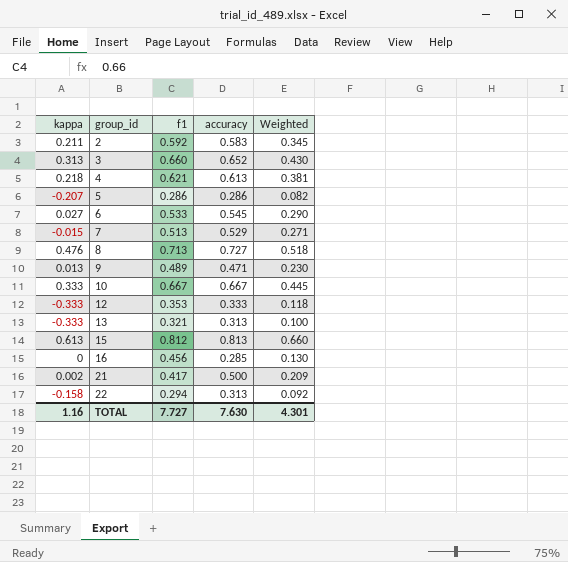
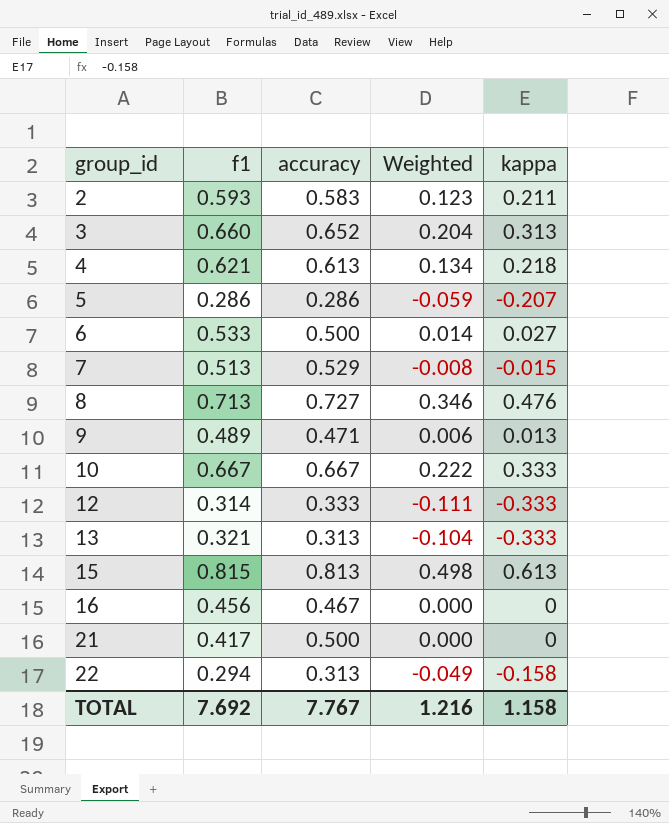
column Weighted | formula: [f1] * [accuracy] -> [accuracy] * [kappa]
column kappa | position: 1 -> 5
2 | f1: 0.592 -> 0.593
6 | accuracy: 0.545 -> 0.500
12 | f1: 0.353 -> 0.314
15 | f1: 0.812 -> 0.815
16 | accuracy: 0.285 -> 0.467
21 | kappa: 0.002 -> 0
TOTAL | f1: 7.727 -> 7.692
TOTAL | accuracy: 7.630 -> 7.767
TOTAL | Weighted: 4.301 -> 1.216
TOTAL | kappa: 1.16 -> 1.158

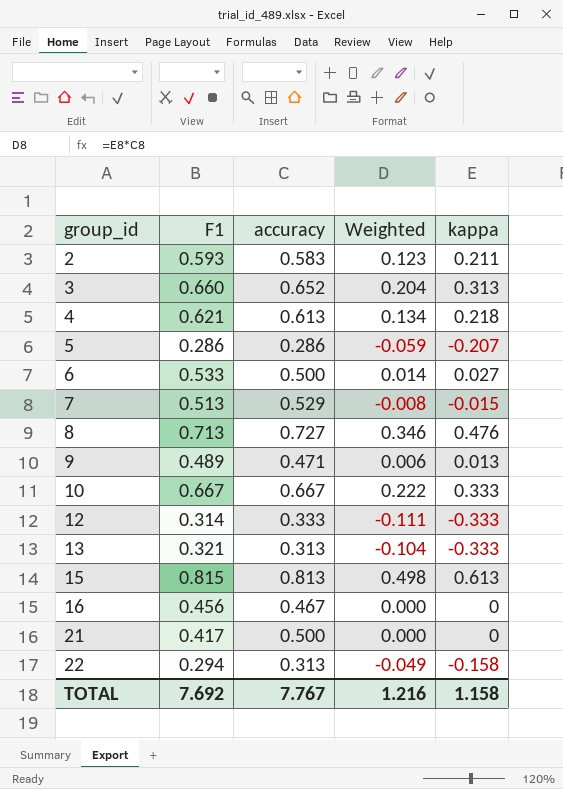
column name: f1 -> F1

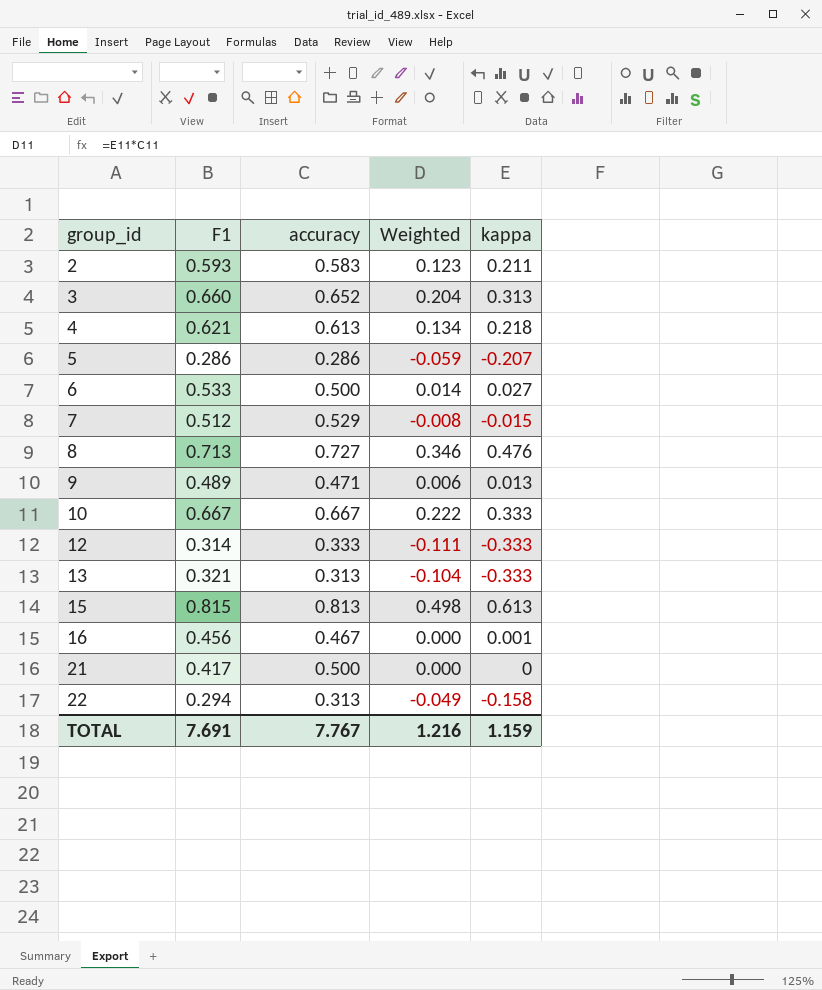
7 | F1: 0.513 -> 0.512
16 | kappa: 0 -> 0.001
TOTAL | F1: 7.692 -> 7.691
TOTAL | kappa: 1.158 -> 1.159

